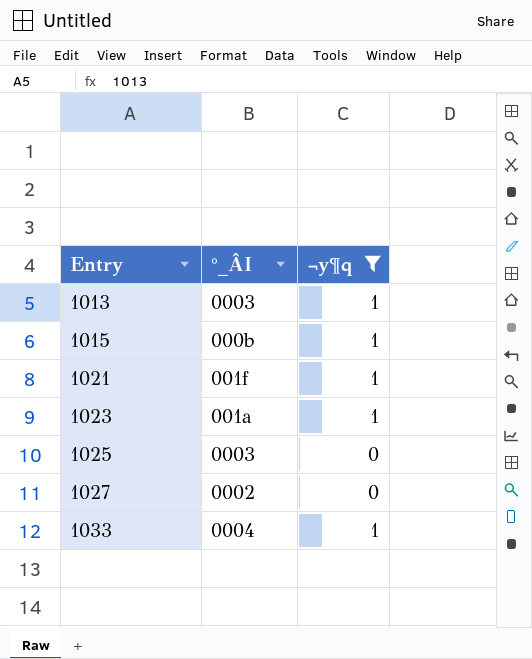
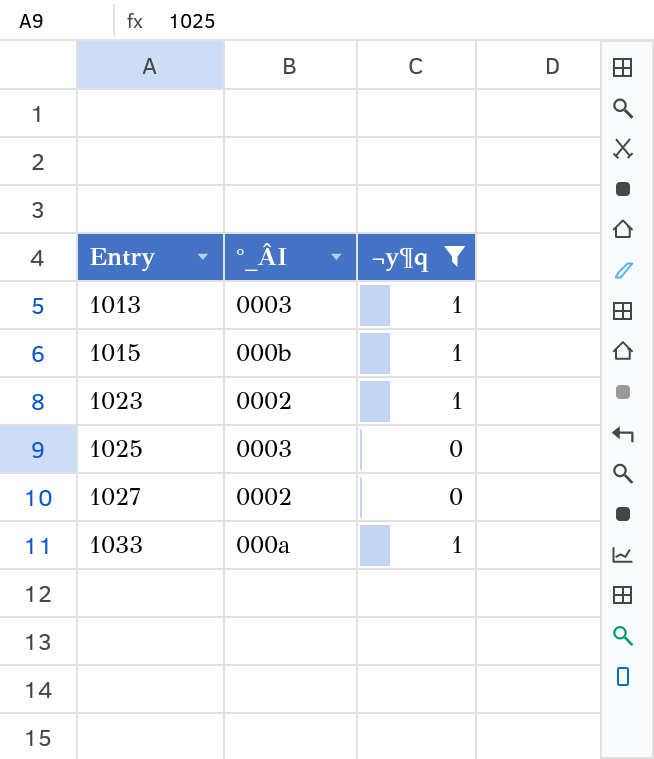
row 1021: 001f | 1 -> none
1023 | °_ÂI: 001a -> 0002
1033 | °_ÂI: 0004 -> 000a

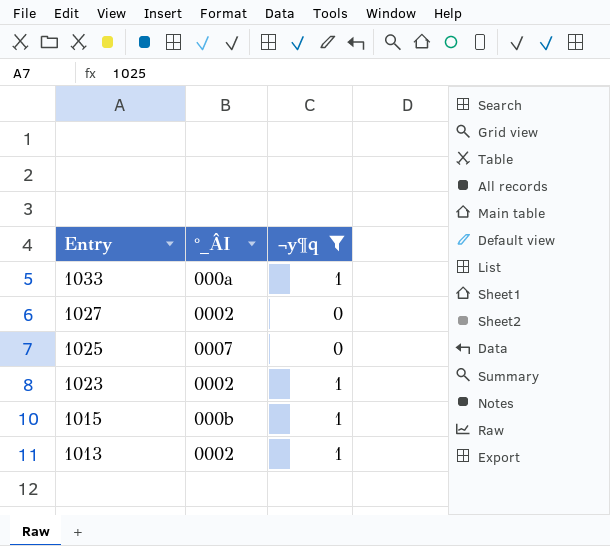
row order: Entry ascending -> Entry descending
1025 | °_ÂI: 0003 -> 0007
1013 | °_ÂI: 0003 -> 0002

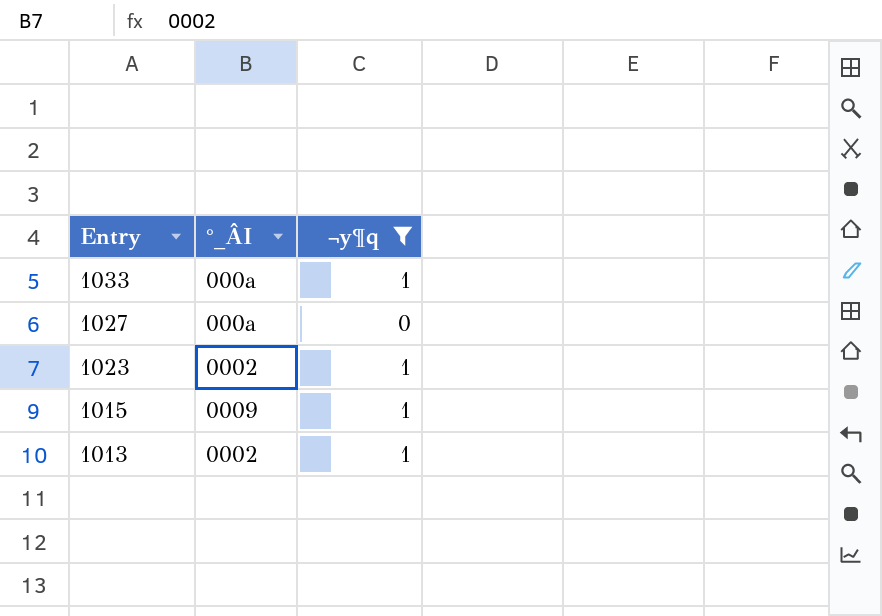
row 1025: 0007 | 0 -> none
1027 | °_ÂI: 0002 -> 000a
1015 | °_ÂI: 000b -> 0009

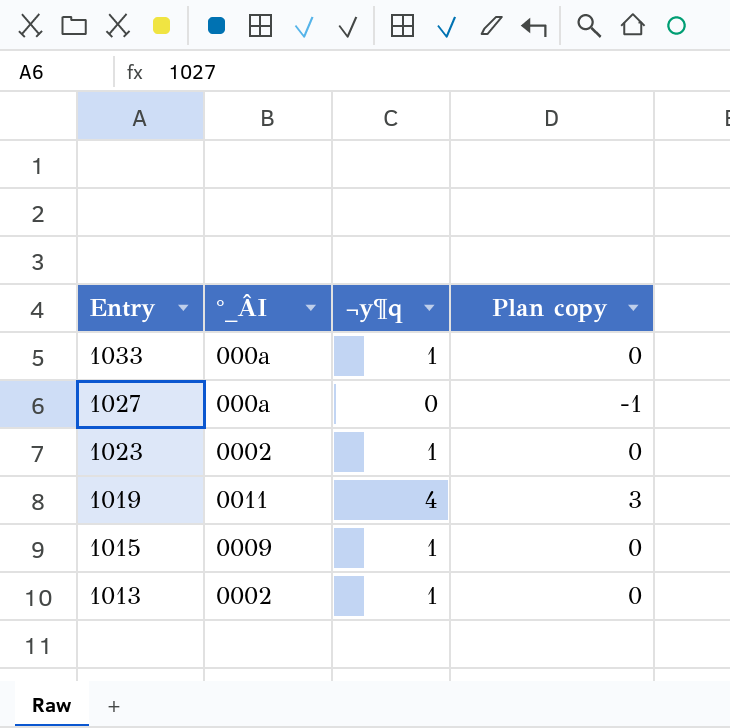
filter: ¬y¶q != 4 -> none
column Plan copy | formula: none -> [¬y¶q] - 1

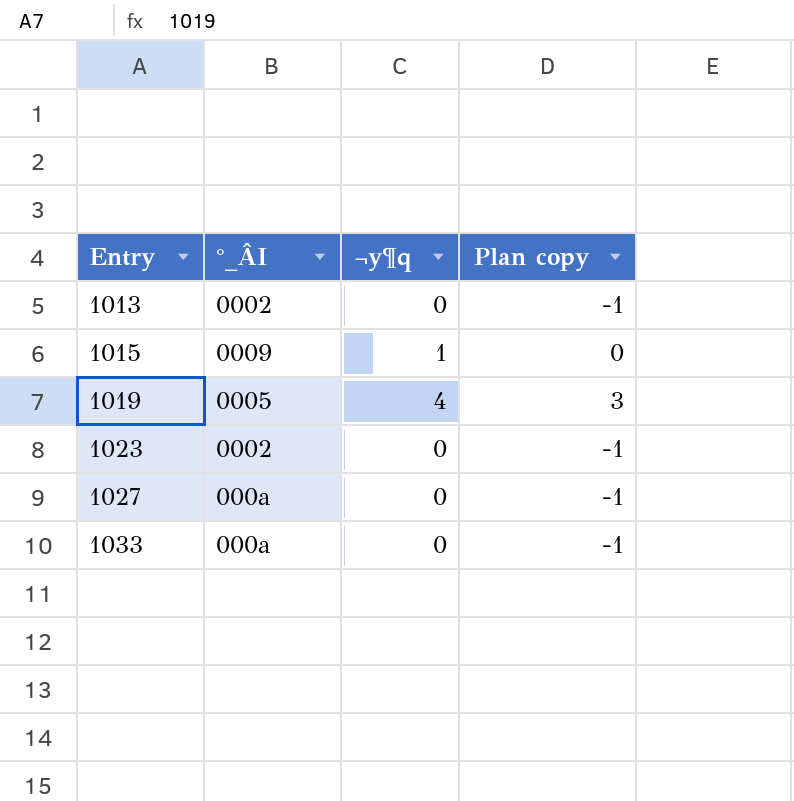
row order: Entry descending -> Entry ascending
1013 | ¬y¶q: 1 -> 0
1013 | Plan copy: 0 -> -1
1019 | °_ÂI: 0011 -> 0005
1023 | ¬y¶q: 1 -> 0
1023 | Plan copy: 0 -> -1
1033 | ¬y¶q: 1 -> 0
1033 | Plan copy: 0 -> -1

